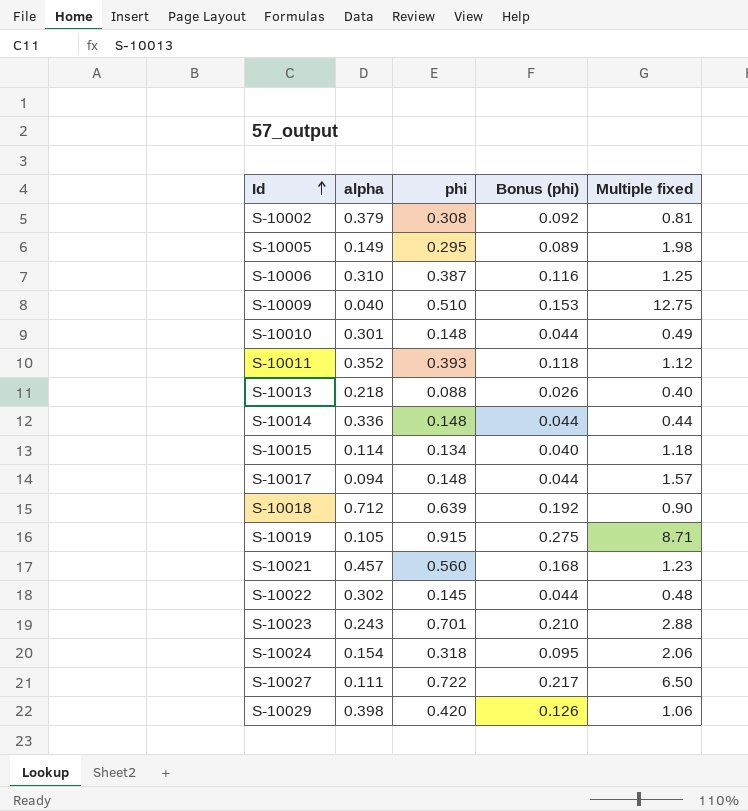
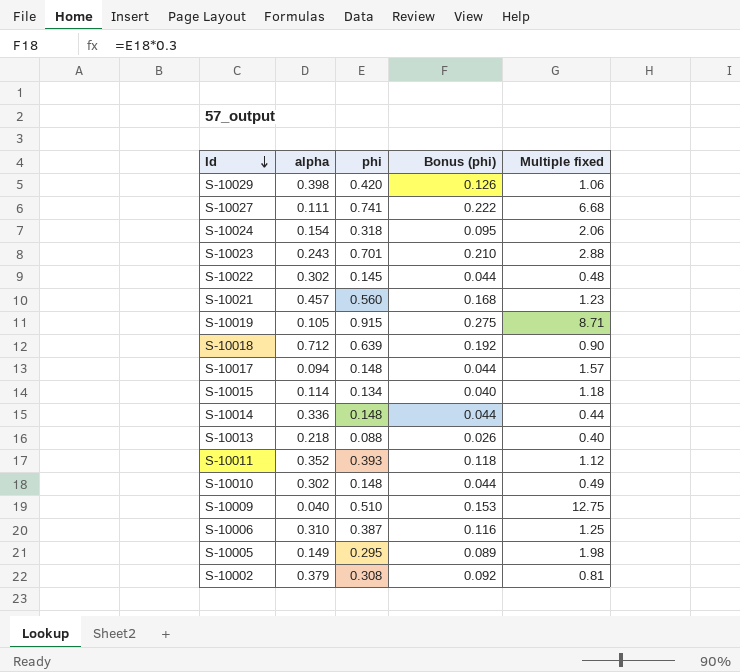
row order: Id ascending -> Id descending
S-10027 | phi: 0.722 -> 0.741
S-10027 | Bonus (phi): 0.217 -> 0.222
S-10027 | Multiple fixed: 6.50 -> 6.68
S-10010 | alpha: 0.301 -> 0.302

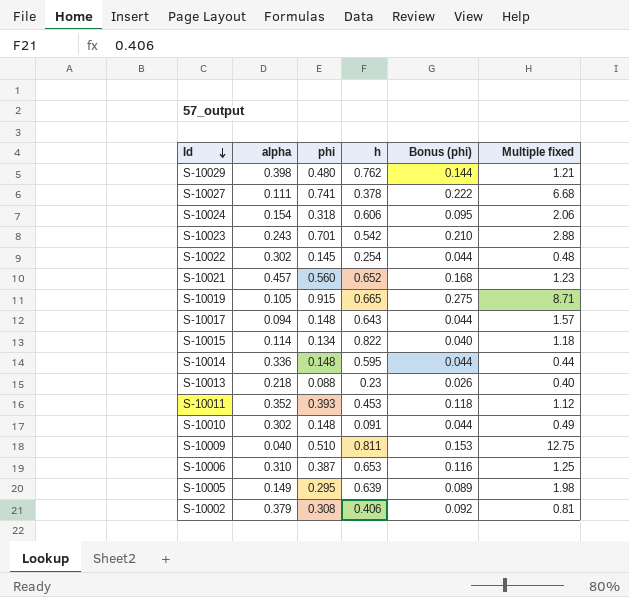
column h | position: none -> 4
row S-10018: 0.712 | 0.639 | 0.192 | 0.90 -> none
S-10029 | phi: 0.420 -> 0.480
S-10029 | Bonus (phi): 0.126 -> 0.144
S-10029 | Multiple fixed: 1.06 -> 1.21

